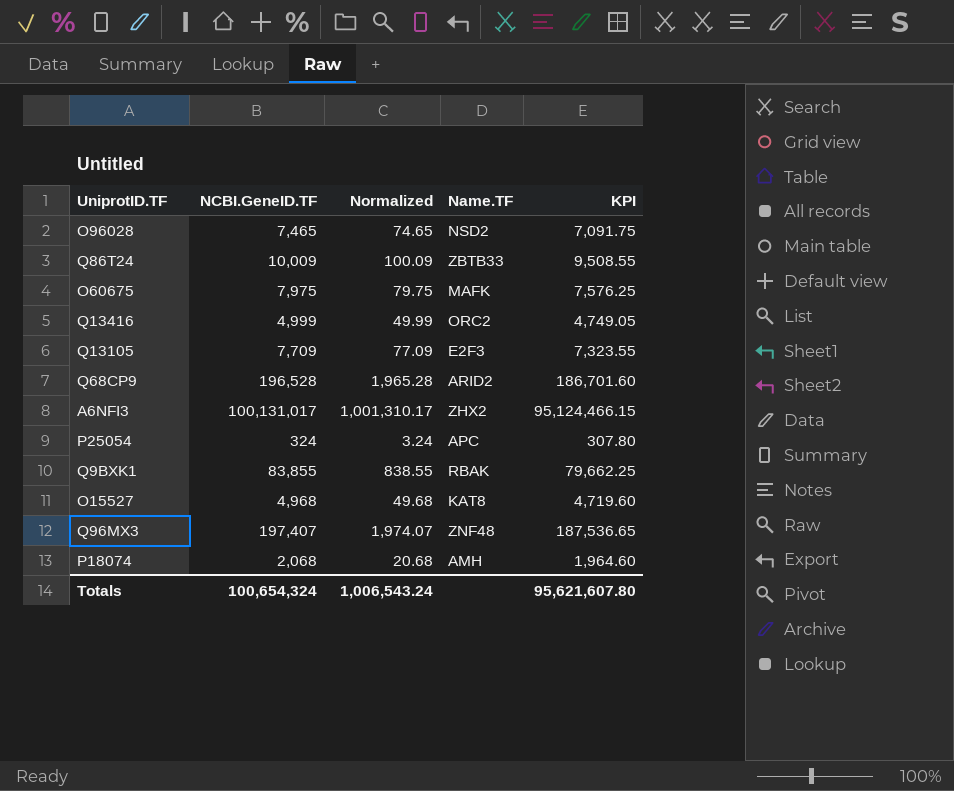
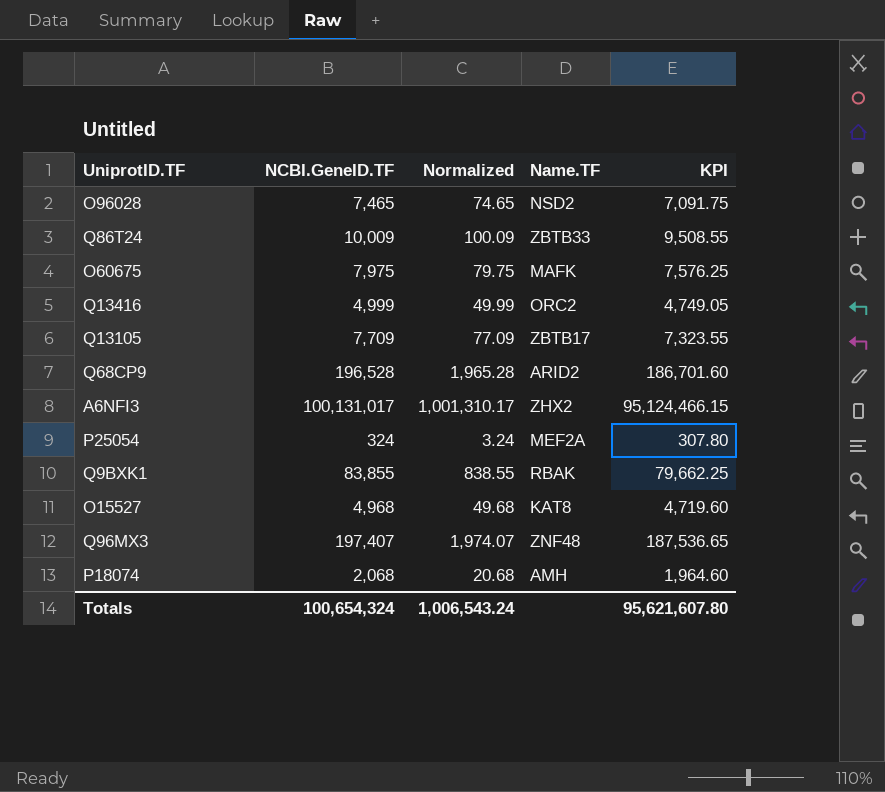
Q13105 | Name.TF: E2F3 -> ZBTB17
P25054 | Name.TF: APC -> MEF2A

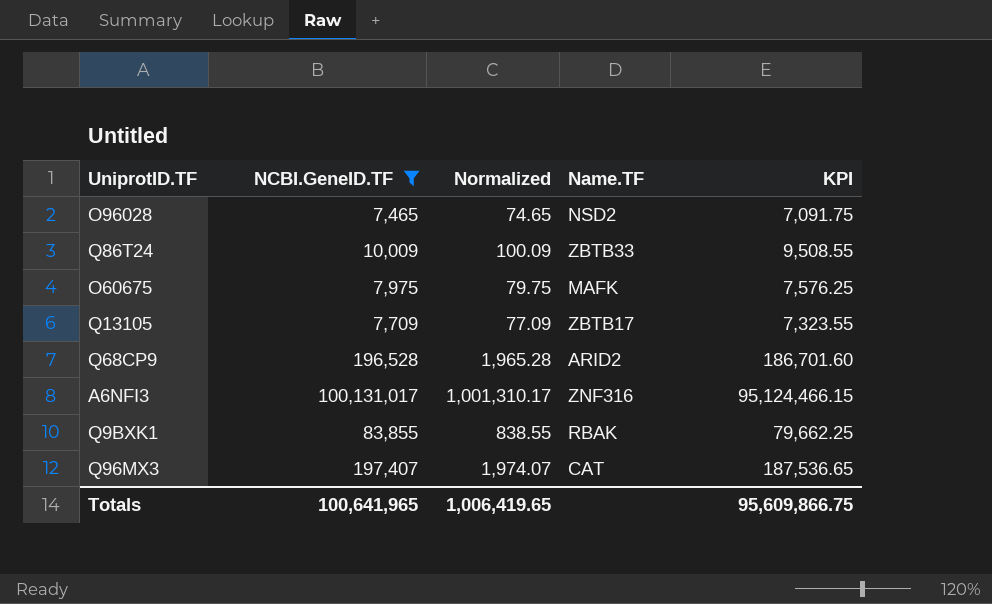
filter: none -> NCBI.GeneID.TF >= 7,465
A6NFI3 | Name.TF: ZHX2 -> ZNF316
Q96MX3 | Name.TF: ZNF48 -> CAT
Totals | NCBI.GeneID.TF: 100,654,324 -> 100,641,965
Totals | Normalized: 1,006,543.24 -> 1,006,419.65
Totals | KPI: 95,621,607.80 -> 95,609,866.75

